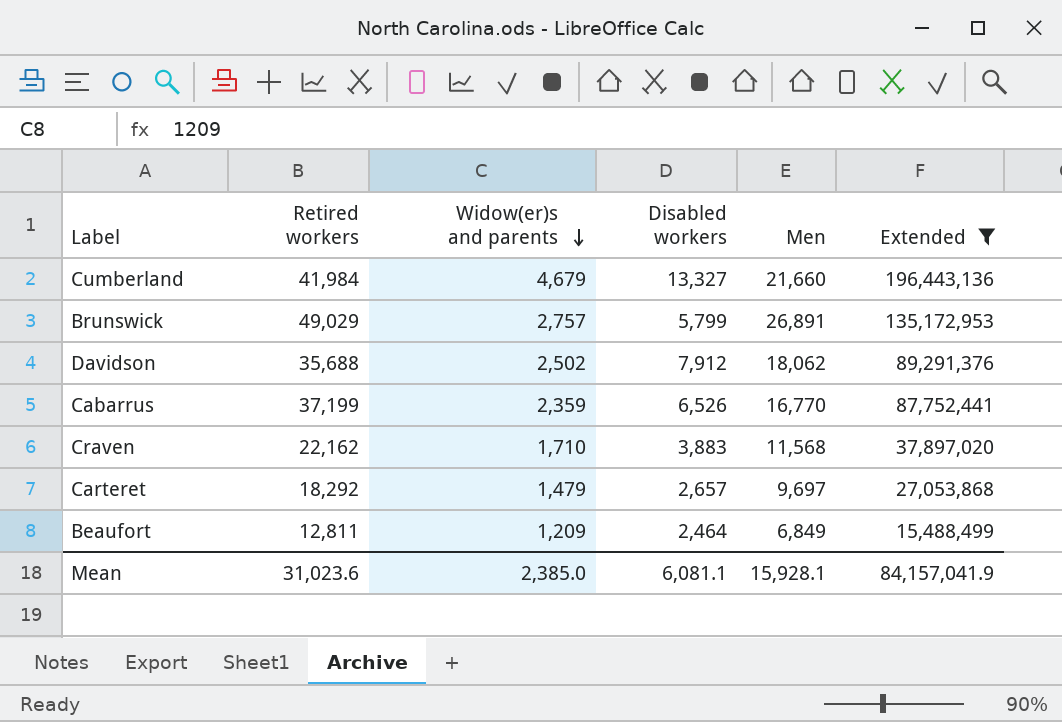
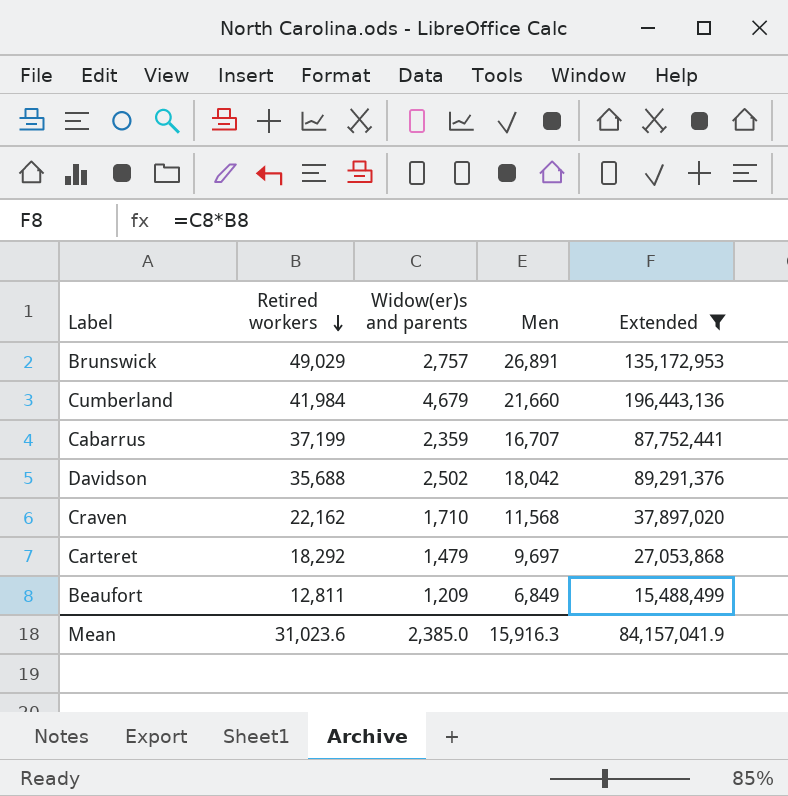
row order: Widow(er)s and parents descending -> Retired workers descending
column Disabled workers | position: 4 -> none
Cabarrus | Men: 16,770 -> 16,707
Davidson | Men: 18,062 -> 18,042
Mean | Men: 15,928.1 -> 15,916.3

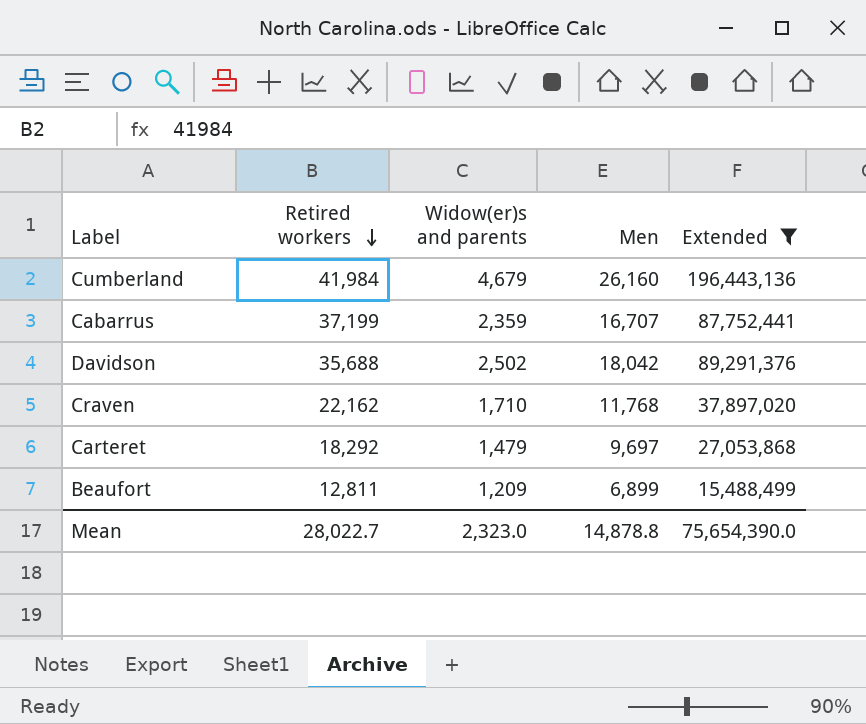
row Brunswick: 49,029 | 2,757 | 26,891 | 135,172,953 -> none
Cumberland | Men: 21,660 -> 26,160
Craven | Men: 11,568 -> 11,768
Beaufort | Men: 6,849 -> 6,899
Mean | Retired workers: 31,023.6 -> 28,022.7
Mean | Widow(er)s and parents: 2,385.0 -> 2,323.0
Mean | Men: 15,916.3 -> 14,878.8
Mean | Extended: 84,157,041.9 -> 75,654,390.0

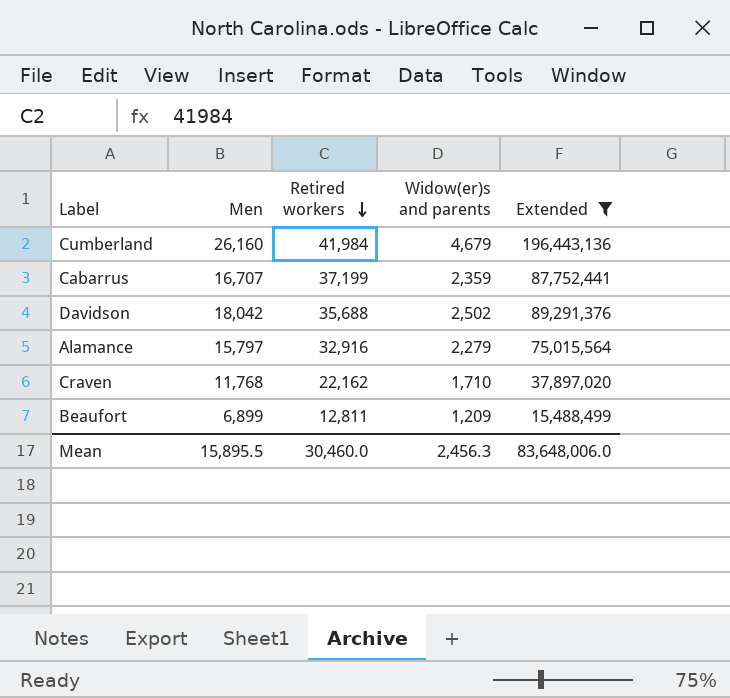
column Men | position: 4 -> 2
row Carteret: 18,292 | 1,479 | 9,697 | 27,053,868 -> none
row Alamance: none -> 15,797 | 32,916 | 2,279 | 75,015,564
Mean | Men: 14,878.8 -> 15,895.5
Mean | Retired workers: 28,022.7 -> 30,460.0
Mean | Widow(er)s and parents: 2,323.0 -> 2,456.3
Mean | Extended: 75,654,390.0 -> 83,648,006.0

